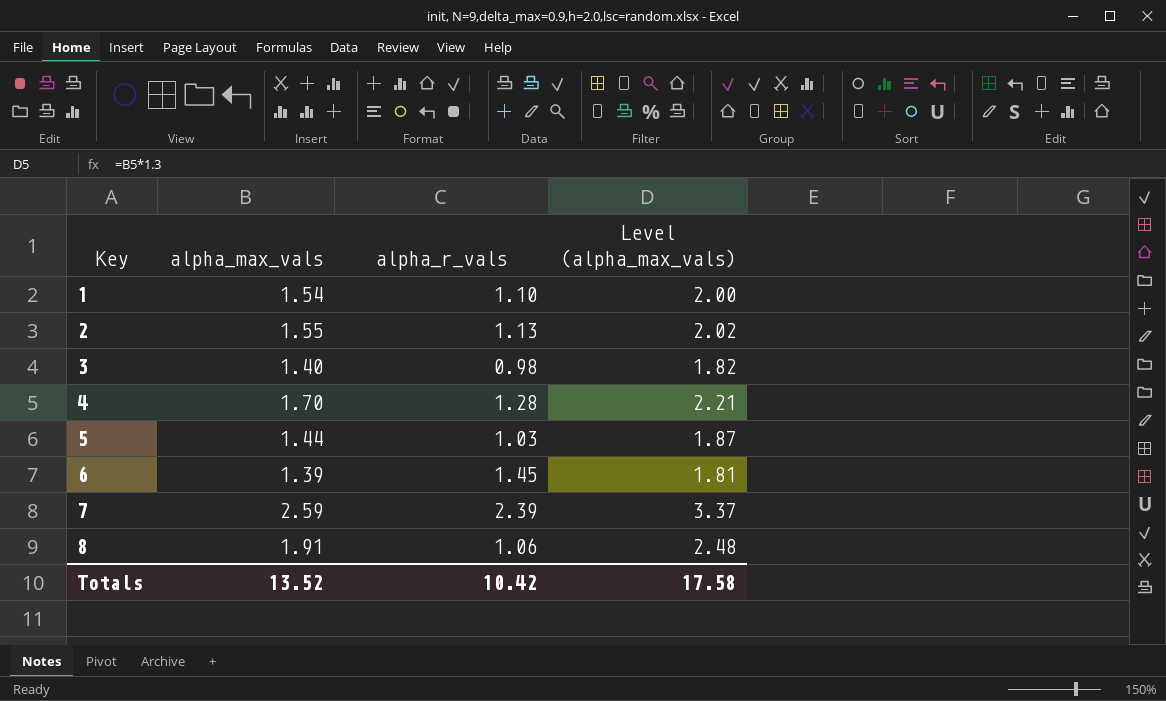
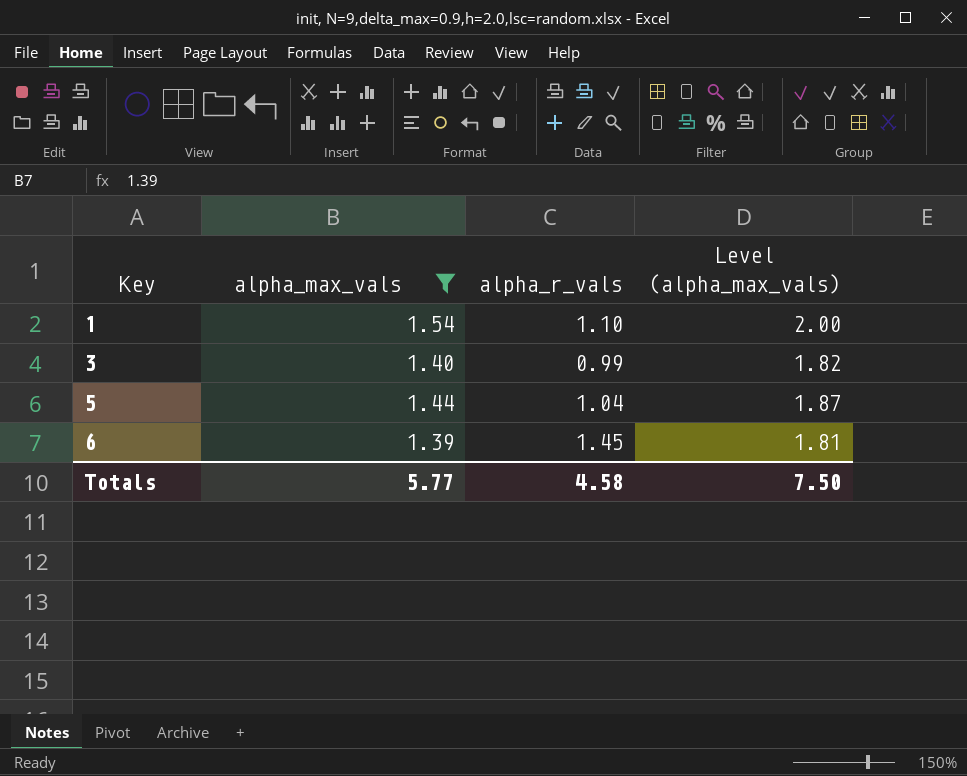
filter: none -> alpha_max_vals <= 1.54
3 | alpha_r_vals: 0.98 -> 0.99
5 | alpha_r_vals: 1.03 -> 1.04
Totals | alpha_max_vals: 13.52 -> 5.77
Totals | alpha_r_vals: 10.42 -> 4.58
Totals | Level (alpha_max_vals): 17.58 -> 7.50

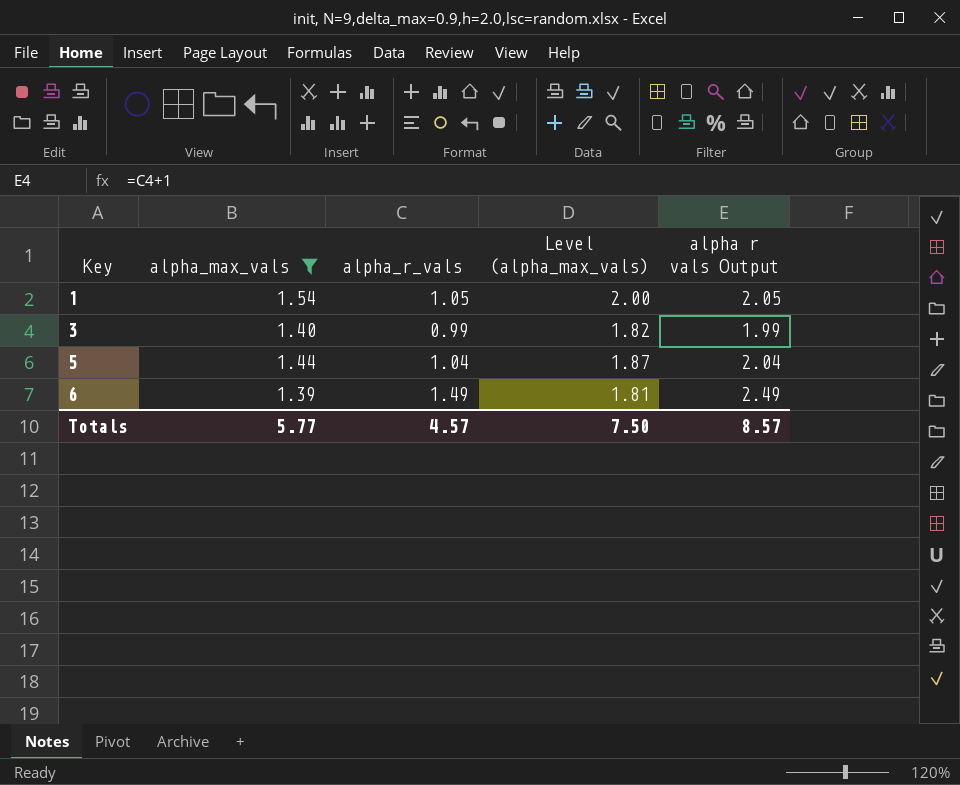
column alpha r vals Output | formula: none -> [alpha_r_vals] + 1
1 | alpha_r_vals: 1.10 -> 1.05
6 | alpha_r_vals: 1.45 -> 1.49
Totals | alpha_r_vals: 4.58 -> 4.57

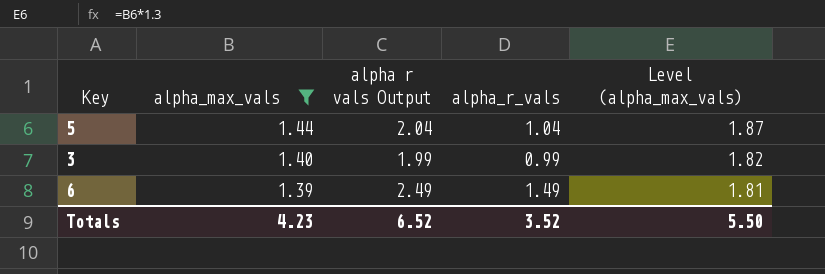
row order: Key ascending -> alpha_max_vals descending
column alpha r vals Output | position: 5 -> 3
row 1: 1.54 | 1.05 | 2.00 | 2.05 -> none
Totals | alpha_max_vals: 5.77 -> 4.23
Totals | alpha r vals Output: 8.57 -> 6.52
Totals | alpha_r_vals: 4.57 -> 3.52
Totals | Level (alpha_max_vals): 7.50 -> 5.50

